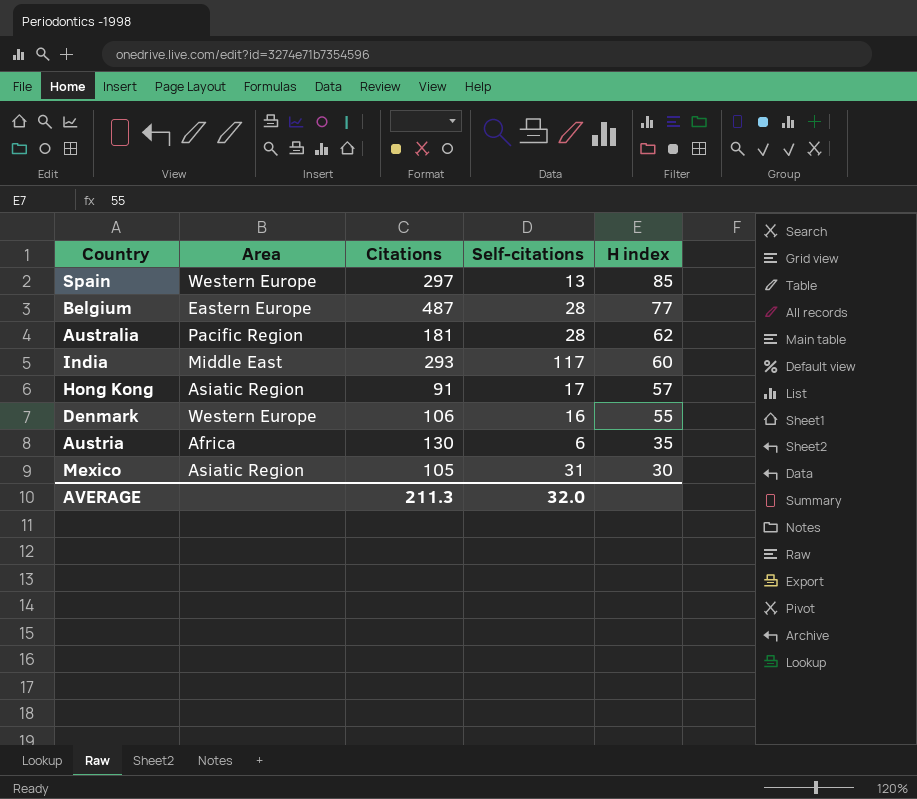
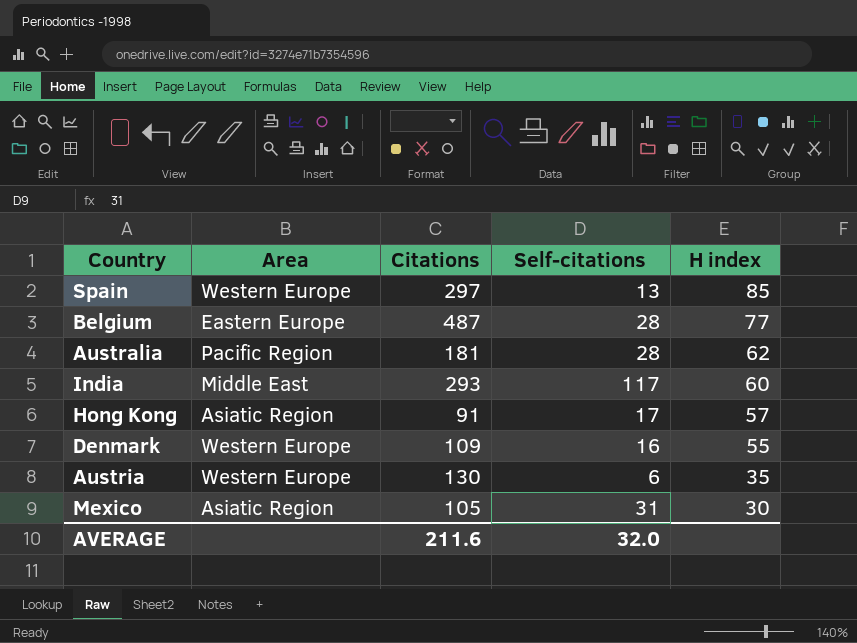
Denmark | Citations: 106 -> 109
Austria | Area: Africa -> Western Europe
AVERAGE | Citations: 211.3 -> 211.6

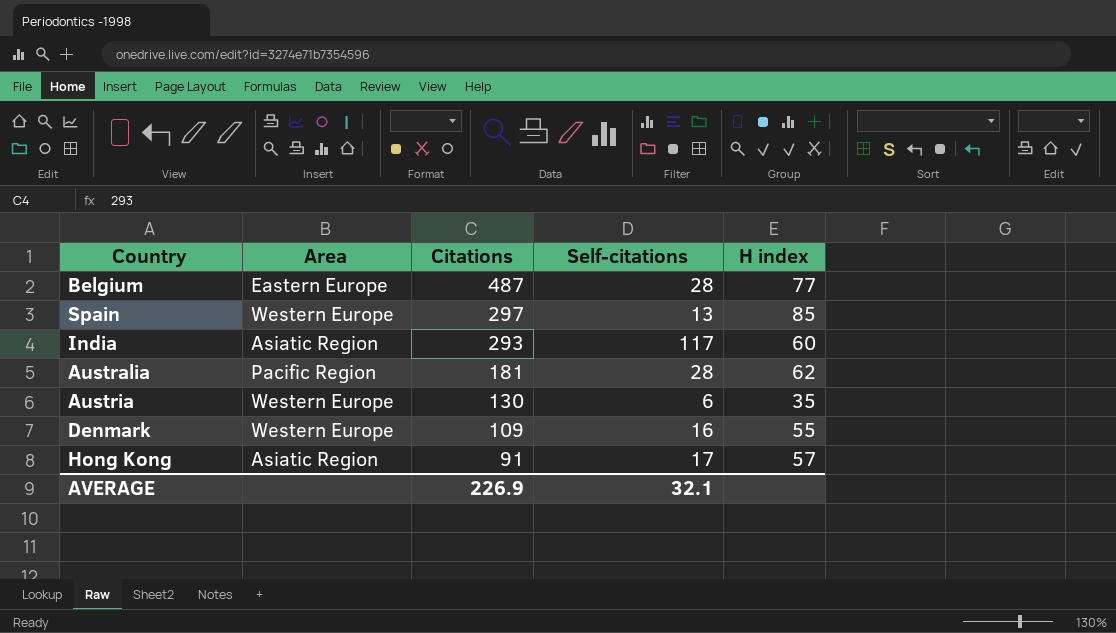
row order: H index descending -> Citations descending
row Mexico: Asiatic Region | 105 | 31 | 30 -> none
India | Area: Middle East -> Asiatic Region
AVERAGE | Citations: 211.6 -> 226.9
AVERAGE | Self-citations: 32.0 -> 32.1

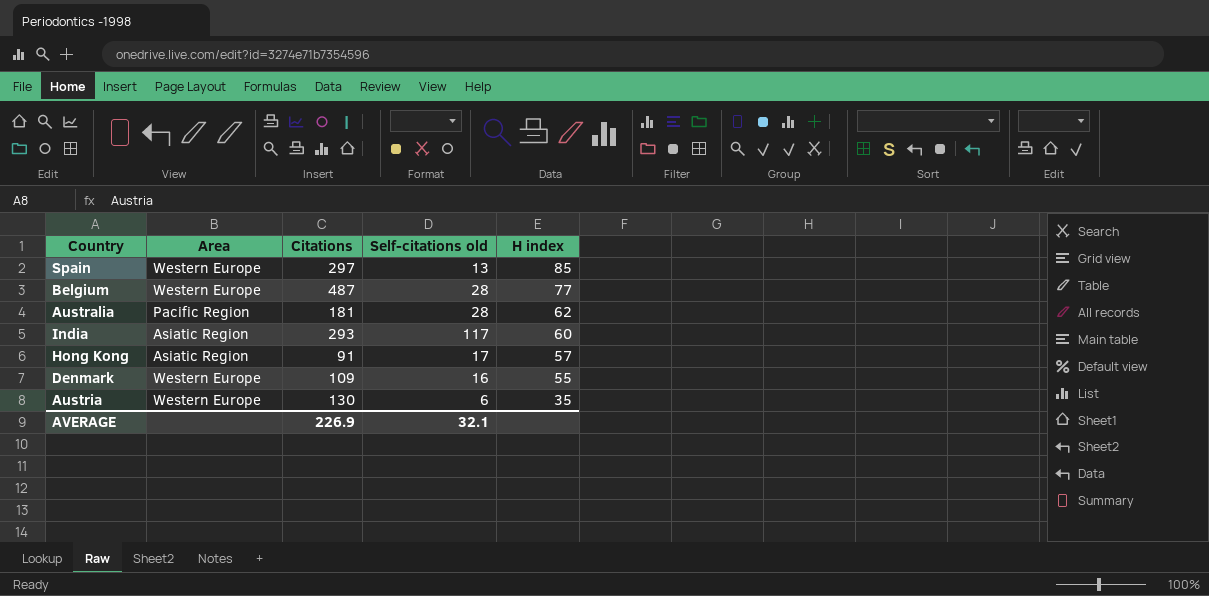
row order: Citations descending -> H index descending
column name: Self-citations -> Self-citations old
Belgium | Area: Eastern Europe -> Western Europe

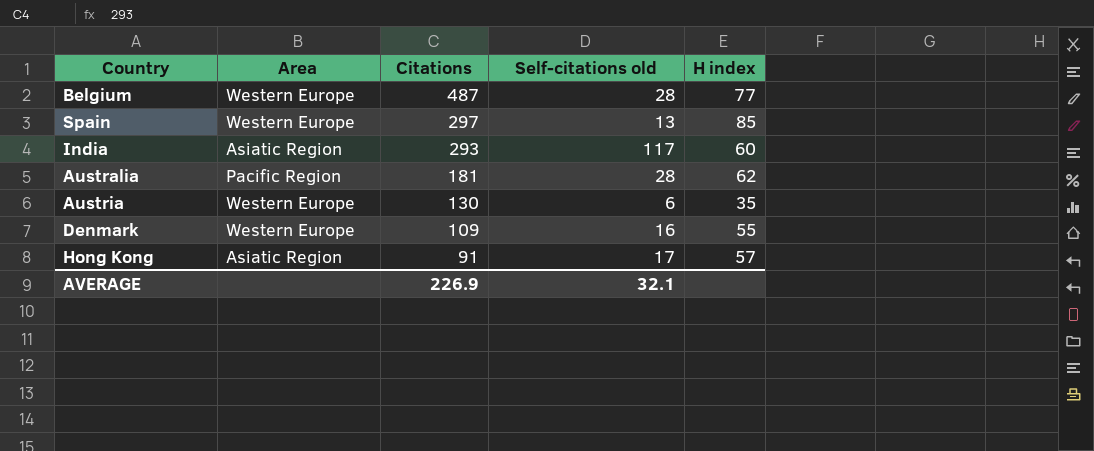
row order: H index descending -> Citations descending

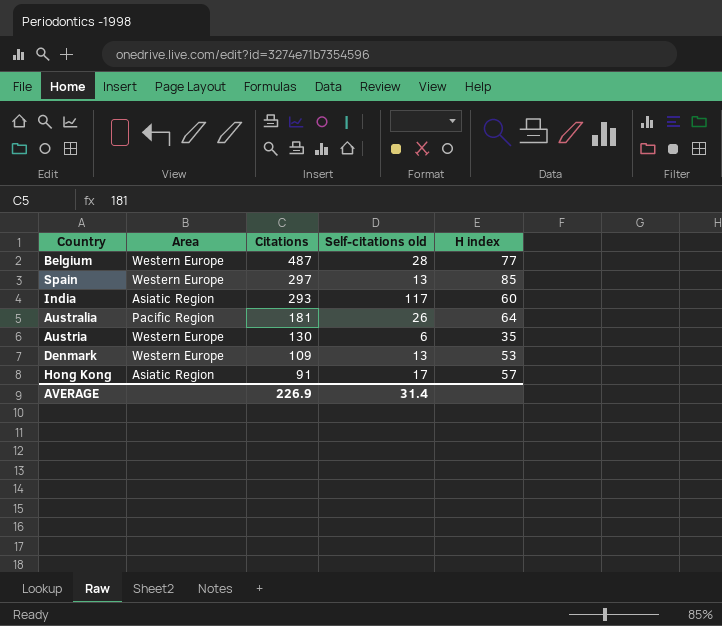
Australia | Self-citations old: 28 -> 26
Australia | H index: 62 -> 64
Denmark | Self-citations old: 16 -> 13
Denmark | H index: 55 -> 53
AVERAGE | Self-citations old: 32.1 -> 31.4

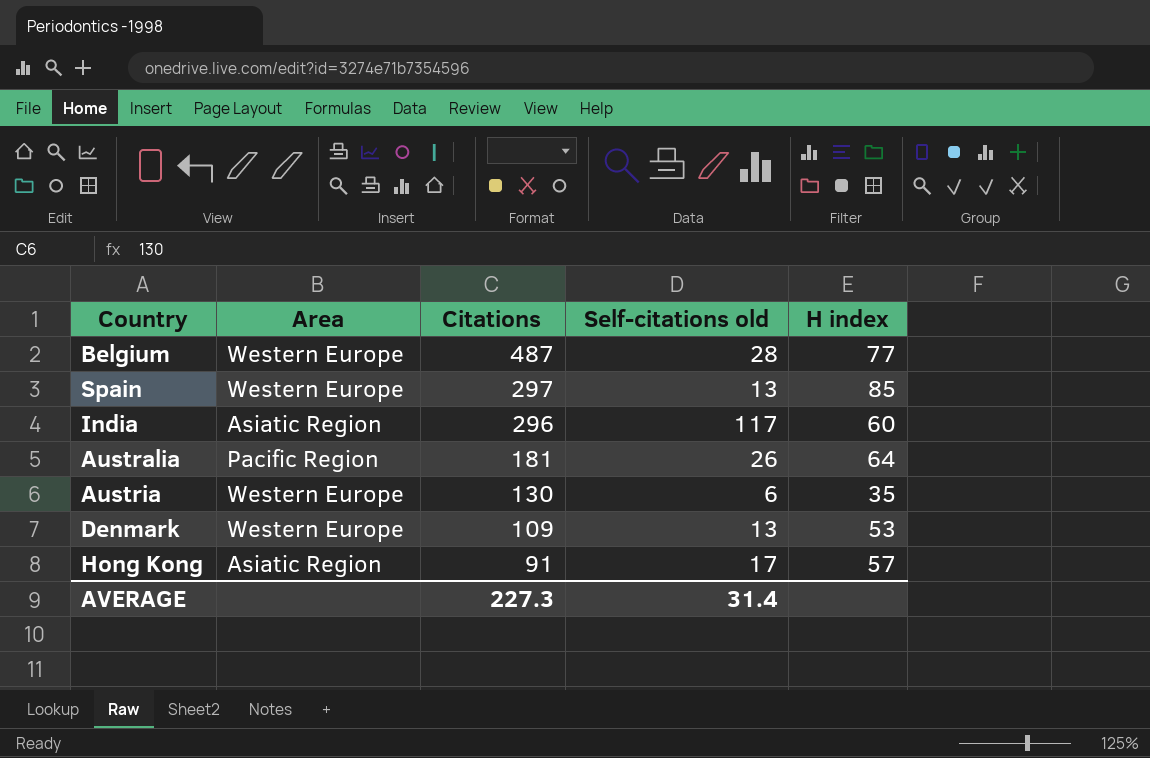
India | Citations: 293 -> 296
AVERAGE | Citations: 226.9 -> 227.3

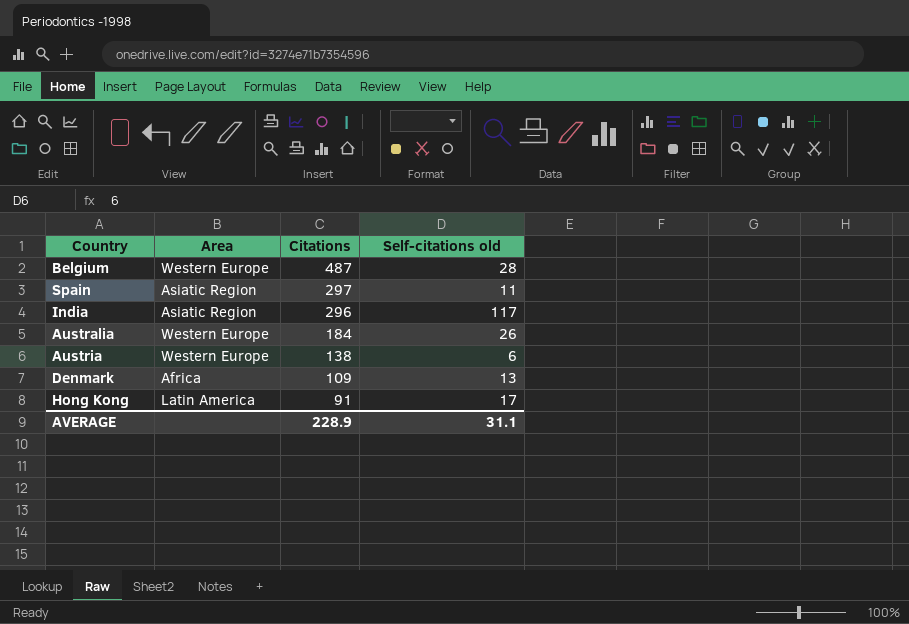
column H index | position: 5 -> none
Spain | Area: Western Europe -> Asiatic Region
Spain | Self-citations old: 13 -> 11
Australia | Area: Pacific Region -> Western Europe
Australia | Citations: 181 -> 184
Austria | Citations: 130 -> 138
Denmark | Area: Western Europe -> Africa
Hong Kong | Area: Asiatic Region -> Latin America
AVERAGE | Citations: 227.3 -> 228.9
AVERAGE | Self-citations old: 31.4 -> 31.1

